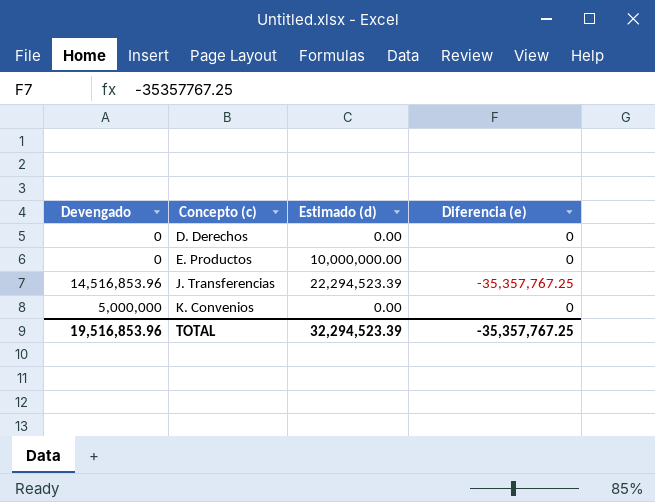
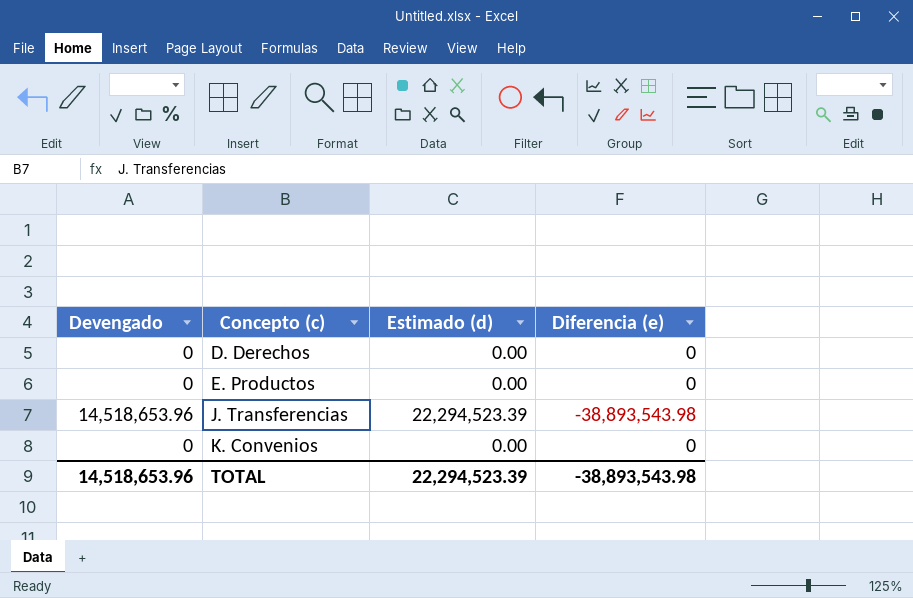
E. Productos | Estimado (d): 10,000,000.00 -> 0.00
J. Transferencias | Devengado: 14,516,853.96 -> 14,518,653.96
J. Transferencias | Diferencia (e): -35,357,767.25 -> -38,893,543.98
K. Convenios | Devengado: 5,000,000 -> 0
TOTAL | Devengado: 19,516,853.96 -> 14,518,653.96
TOTAL | Estimado (d): 32,294,523.39 -> 22,294,523.39
TOTAL | Diferencia (e): -35,357,767.25 -> -38,893,543.98

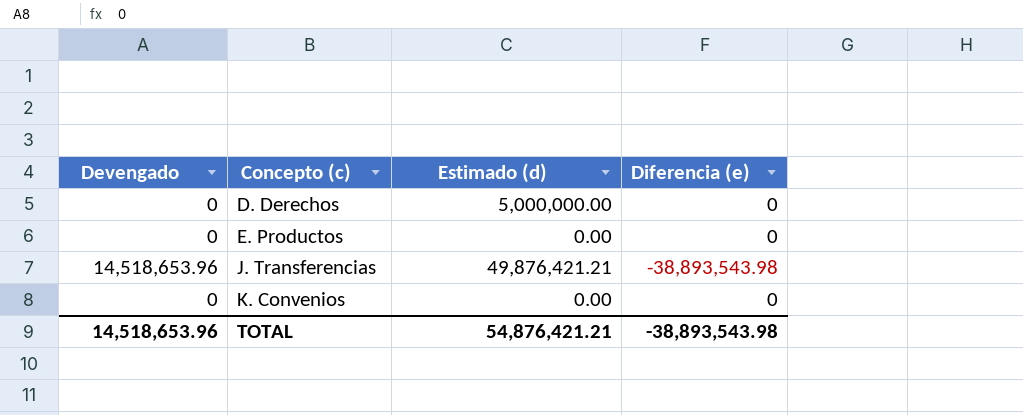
D. Derechos | Estimado (d): 0.00 -> 5,000,000.00
J. Transferencias | Estimado (d): 22,294,523.39 -> 49,876,421.21
TOTAL | Estimado (d): 22,294,523.39 -> 54,876,421.21

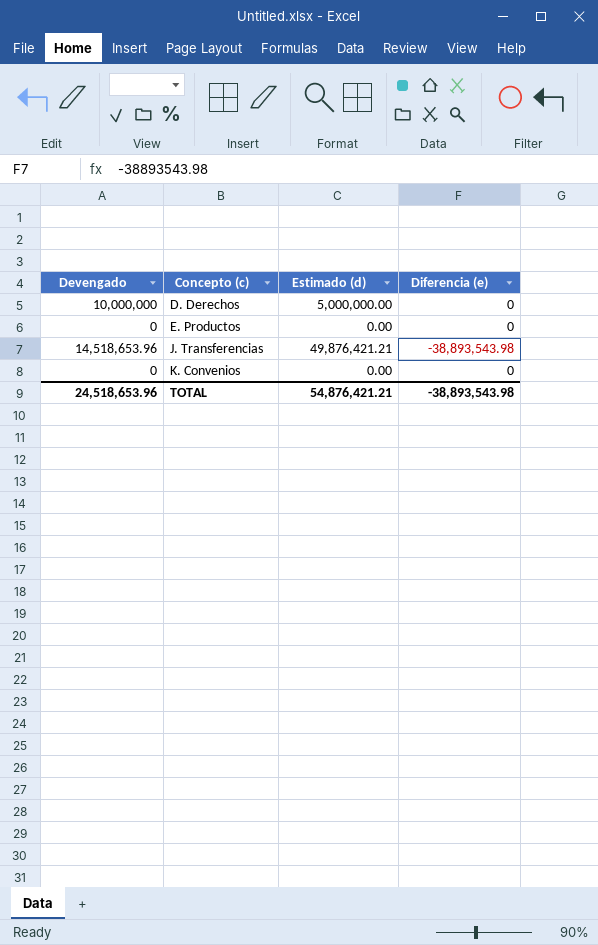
D. Derechos | Devengado: 0 -> 10,000,000
TOTAL | Devengado: 14,518,653.96 -> 24,518,653.96

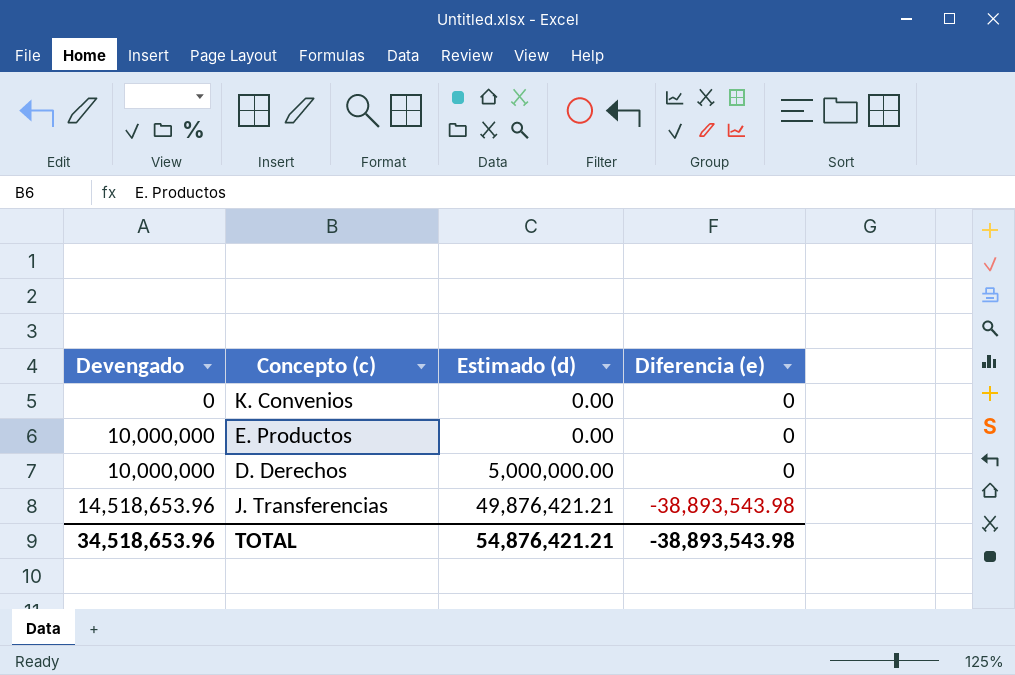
row order: Concepto (c) ascending -> Devengado ascending
E. Productos | Devengado: 0 -> 10,000,000
TOTAL | Devengado: 24,518,653.96 -> 34,518,653.96

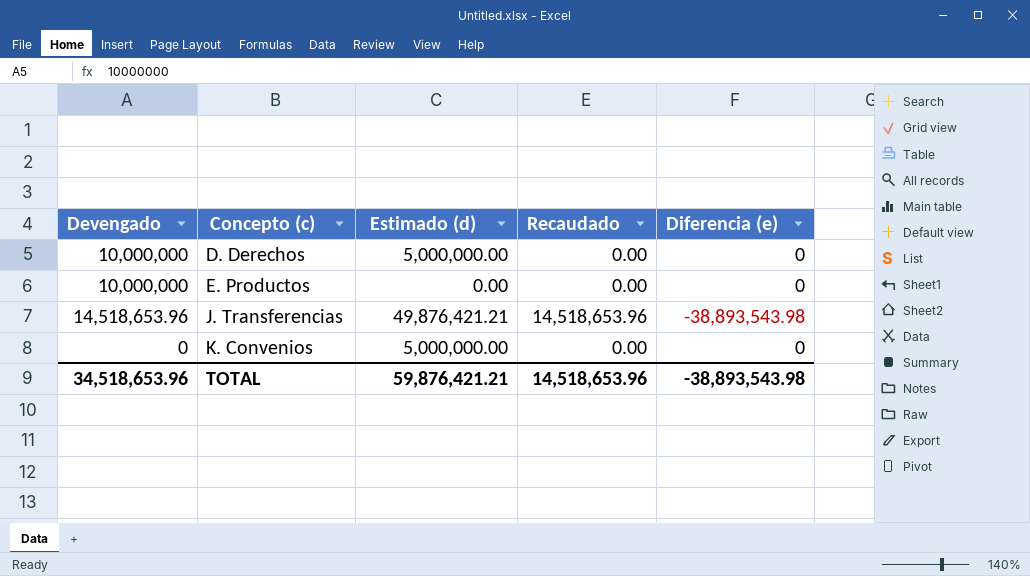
row order: Devengado ascending -> Concepto (c) ascending
column Recaudado | position: none -> 4
K. Convenios | Estimado (d): 0.00 -> 5,000,000.00
TOTAL | Estimado (d): 54,876,421.21 -> 59,876,421.21

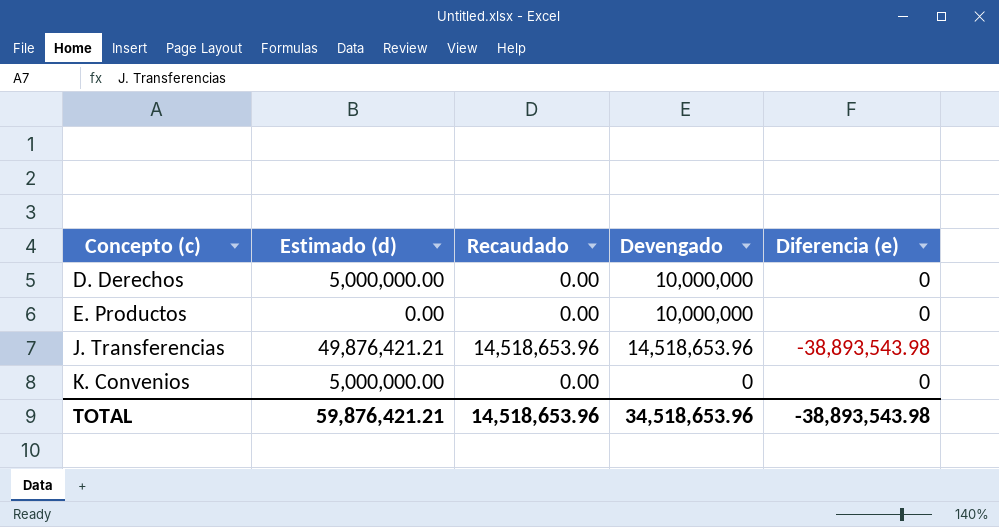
column Devengado | position: 1 -> 4

